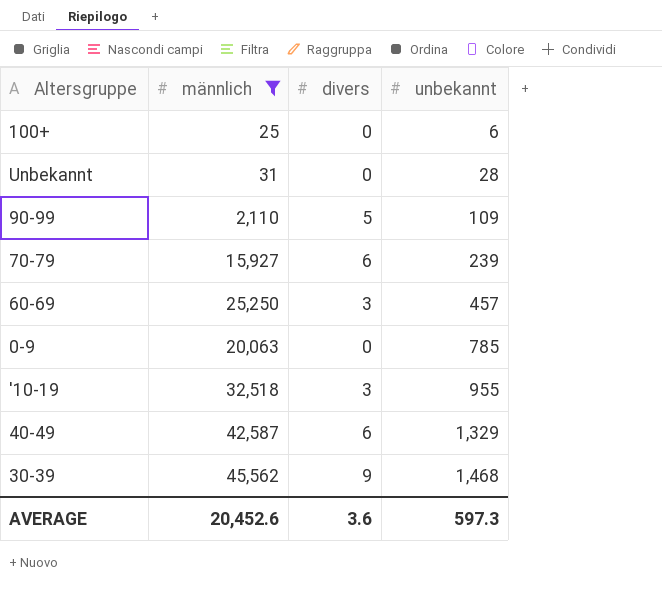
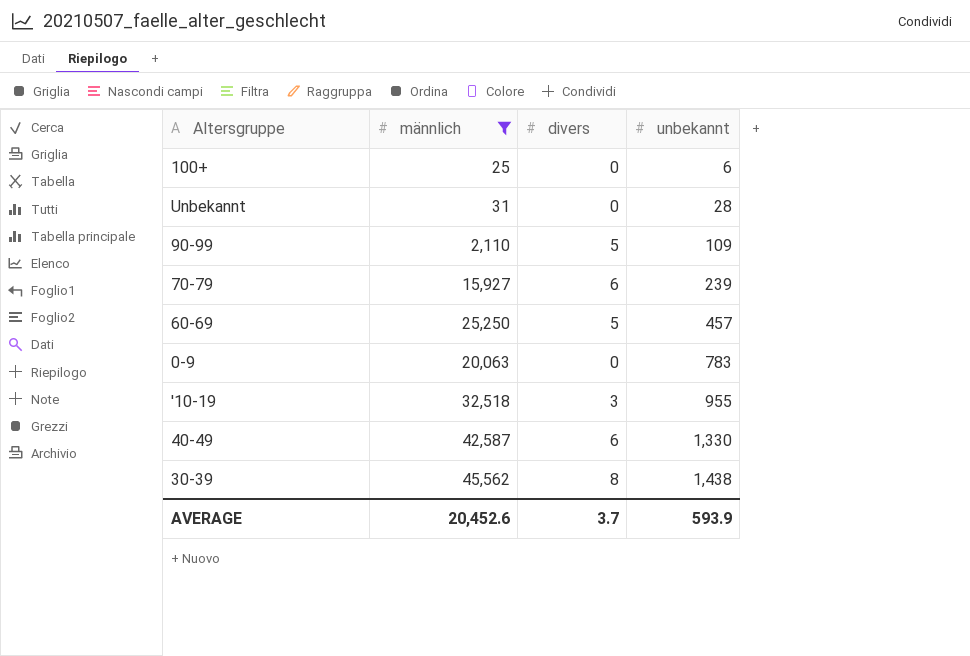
60-69 | divers: 3 -> 5
0-9 | unbekannt: 785 -> 783
40-49 | unbekannt: 1,329 -> 1,330
30-39 | divers: 9 -> 8
30-39 | unbekannt: 1,468 -> 1,438
AVERAGE | divers: 3.6 -> 3.7
AVERAGE | unbekannt: 597.3 -> 593.9

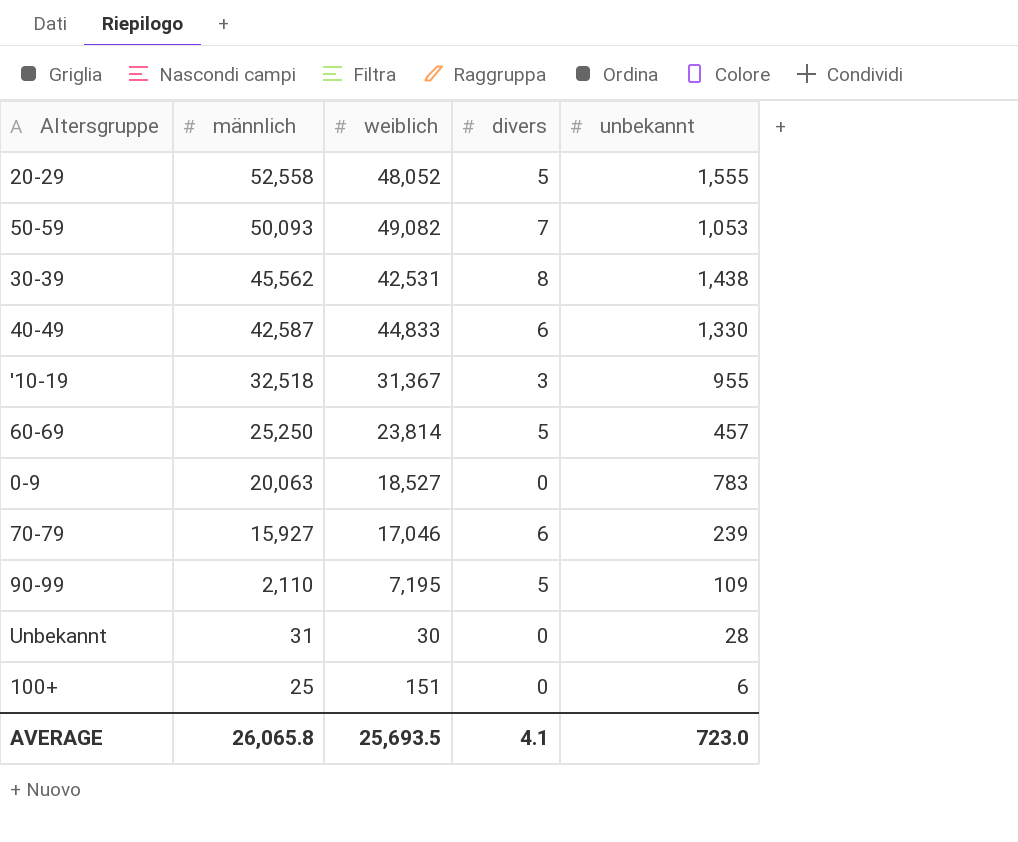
filter: männlich <= 45,562 -> none
row order: unbekannt ascending -> männlich descending
column weiblich | position: none -> 3
AVERAGE | männlich: 20,452.6 -> 26,065.8
AVERAGE | divers: 3.7 -> 4.1
AVERAGE | unbekannt: 593.9 -> 723.0

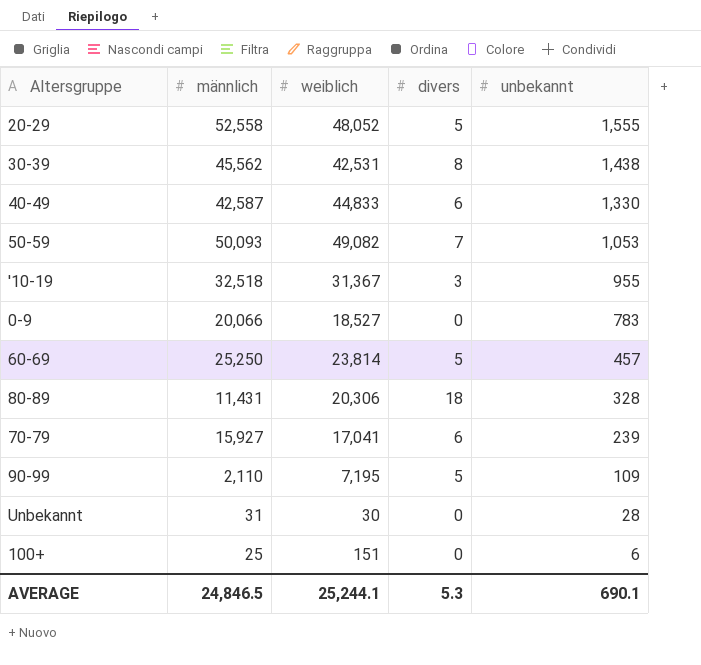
row order: männlich descending -> unbekannt descending
0-9 | männlich: 20,063 -> 20,066
row 80-89: none -> 11,431 | 20,306 | 18 | 328
70-79 | weiblich: 17,046 -> 17,041
AVERAGE | männlich: 26,065.8 -> 24,846.5
AVERAGE | weiblich: 25,693.5 -> 25,244.1
AVERAGE | divers: 4.1 -> 5.3
AVERAGE | unbekannt: 723.0 -> 690.1

